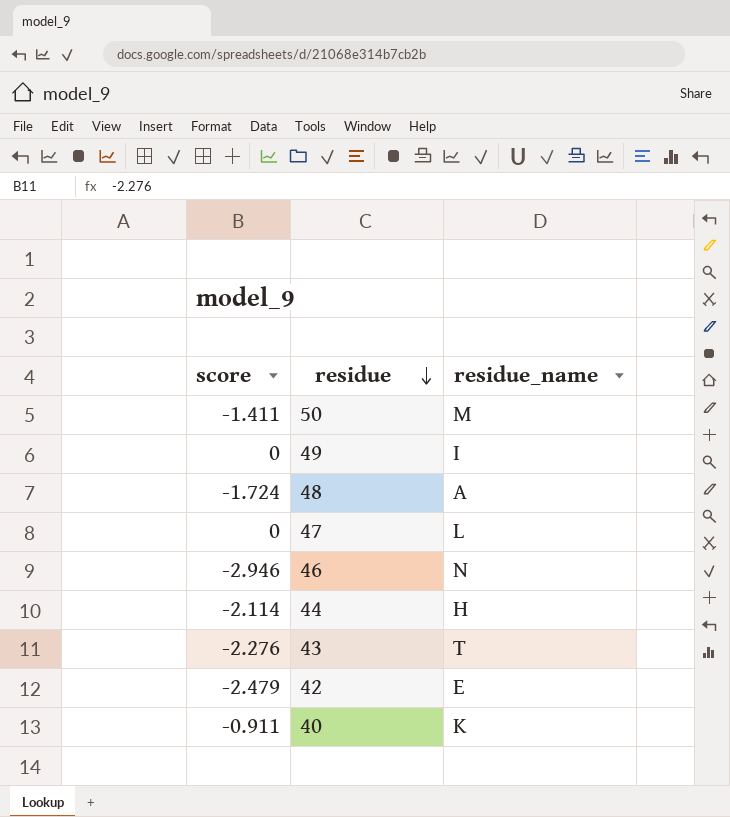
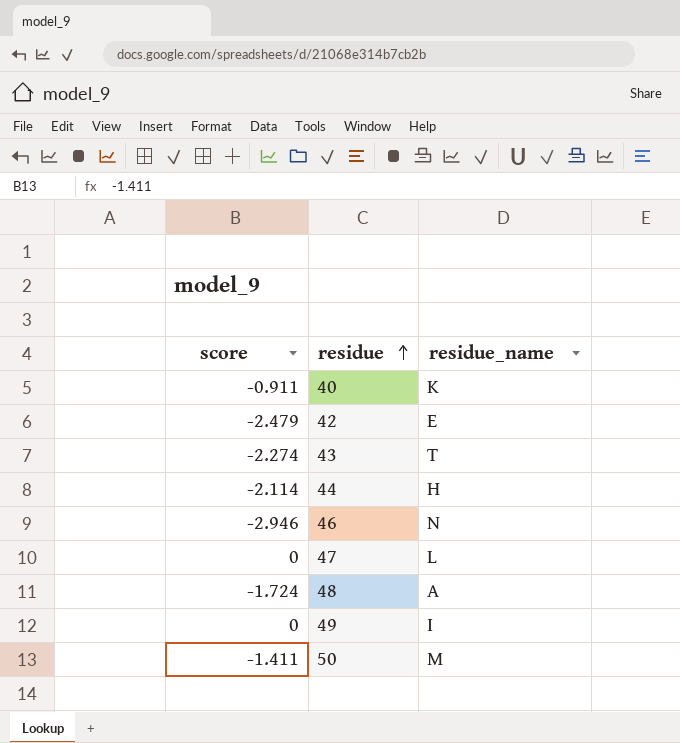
row order: residue descending -> residue ascending
43 | score: -2.276 -> -2.274

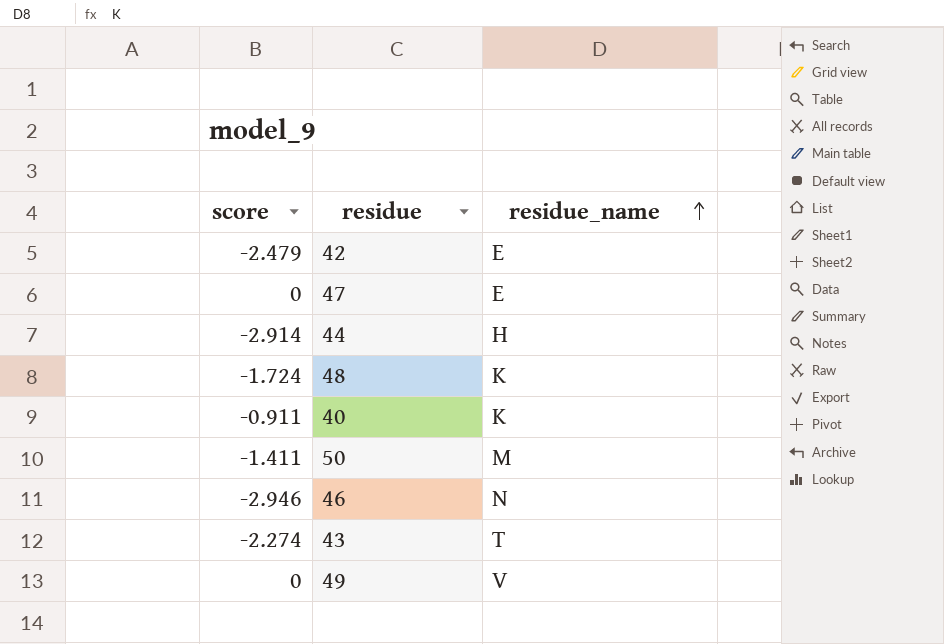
row order: residue ascending -> residue_name ascending
47 | residue_name: L -> E
44 | score: -2.114 -> -2.914
48 | residue_name: A -> K
49 | residue_name: I -> V

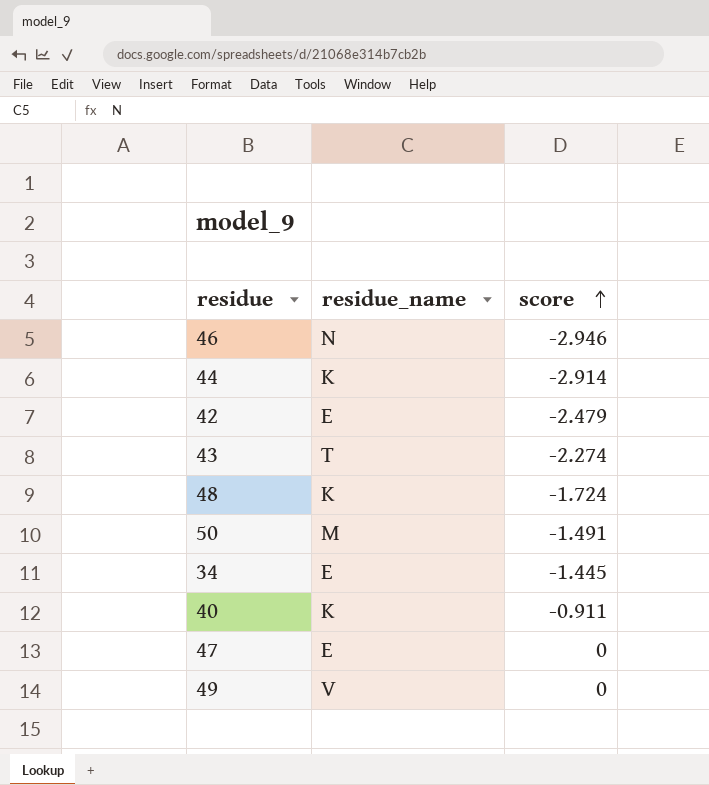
row order: residue_name ascending -> score ascending
column score | position: 1 -> 3
44 | residue_name: H -> K
50 | score: -1.411 -> -1.491
row 34: none -> E | -1.445

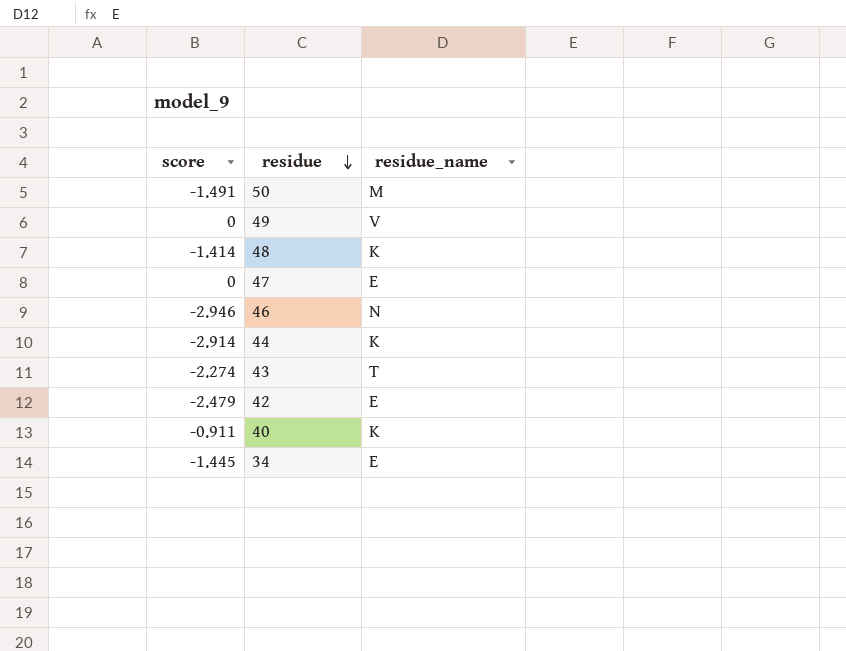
row order: score ascending -> residue descending
column score | position: 3 -> 1
48 | score: -1.724 -> -1.414

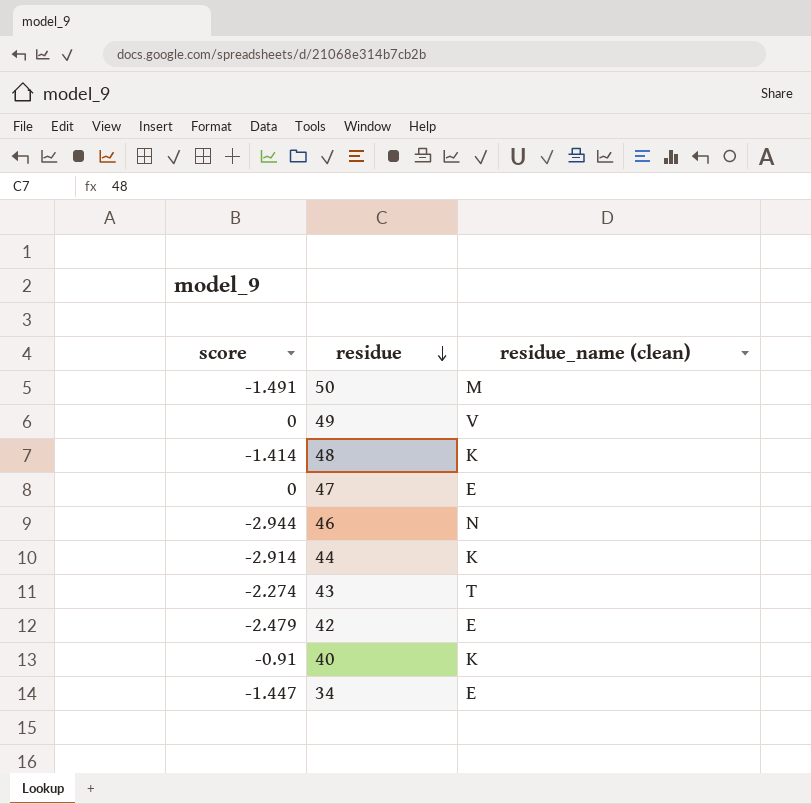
column name: residue_name -> residue_name (clean)
46 | score: -2.946 -> -2.944
40 | score: -0.911 -> -0.91
34 | score: -1.445 -> -1.447

